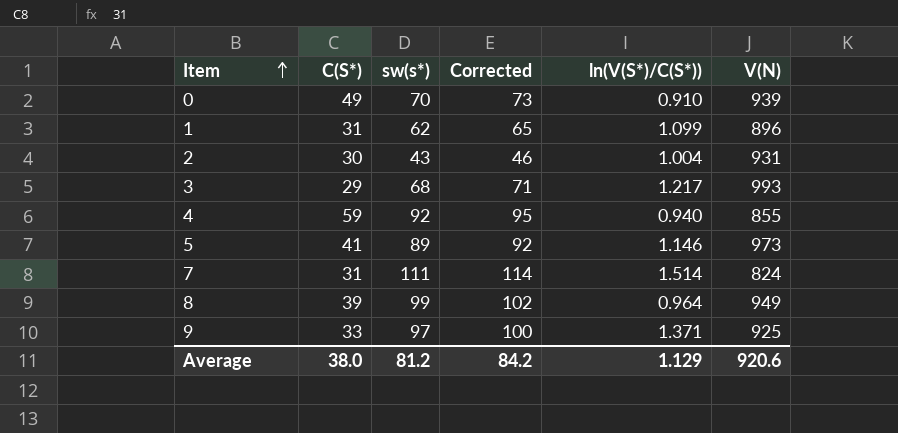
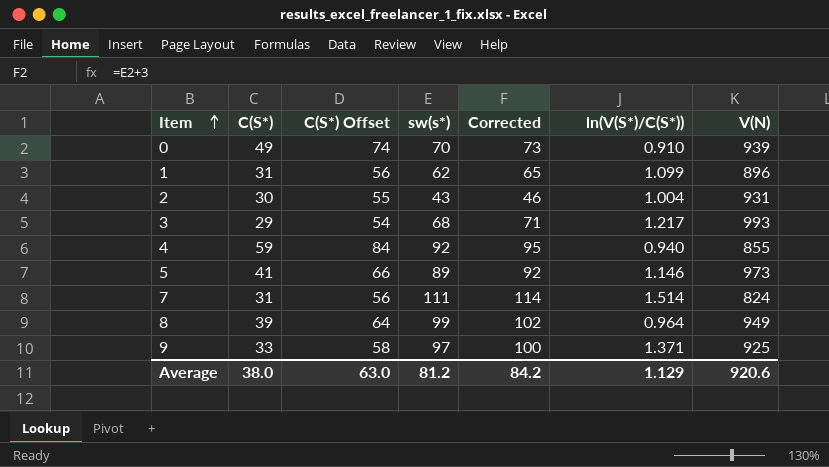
column C(S*) Offset | formula: none -> [C(S*)] + 25

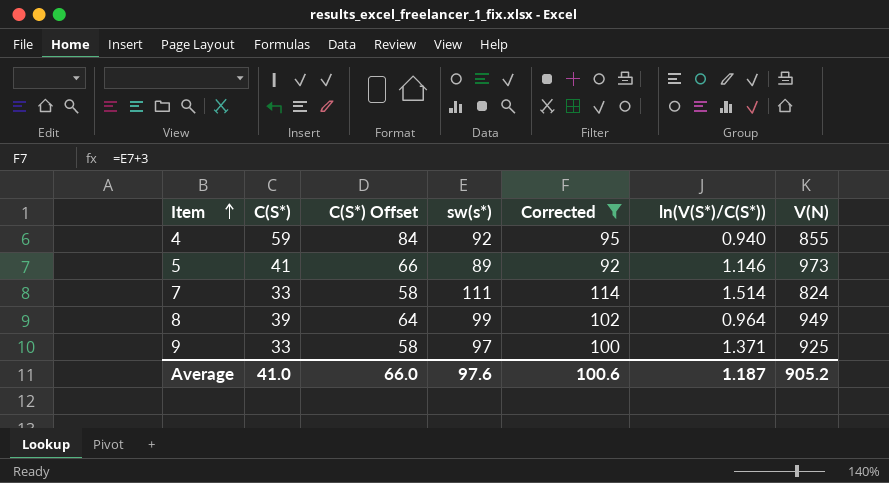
filter: none -> Corrected >= 92
7 | C(S*): 31 -> 33
7 | C(S*) Offset: 56 -> 58
Average | C(S*): 38.0 -> 41.0
Average | C(S*) Offset: 63.0 -> 66.0
Average | sw(s*): 81.2 -> 97.6
Average | Corrected: 84.2 -> 100.6
Average | ln(V(S*)/C(S*)): 1.129 -> 1.187
Average | V(N): 920.6 -> 905.2

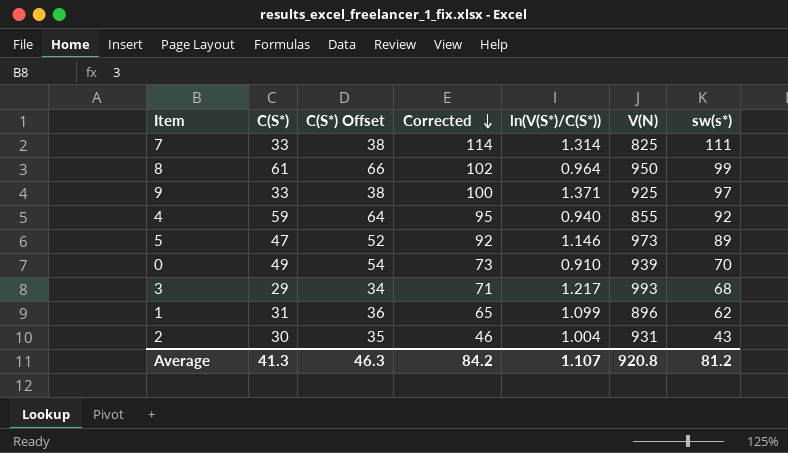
filter: Corrected >= 92 -> none
row order: Item ascending -> Corrected descending
column C(S*) Offset | formula: [C(S*)] + 25 -> [C(S*)] + 5
column sw(s*) | position: 4 -> 7
7 | ln(V(S*)/C(S*)): 1.514 -> 1.314
7 | V(N): 824 -> 825
8 | C(S*): 39 -> 61
8 | V(N): 949 -> 950
5 | C(S*): 41 -> 47
Average | C(S*): 41.0 -> 41.3
Average | C(S*) Offset: 66.0 -> 46.3
Average | Corrected: 100.6 -> 84.2
Average | ln(V(S*)/C(S*)): 1.187 -> 1.107
Average | V(N): 905.2 -> 920.8
Average | sw(s*): 97.6 -> 81.2

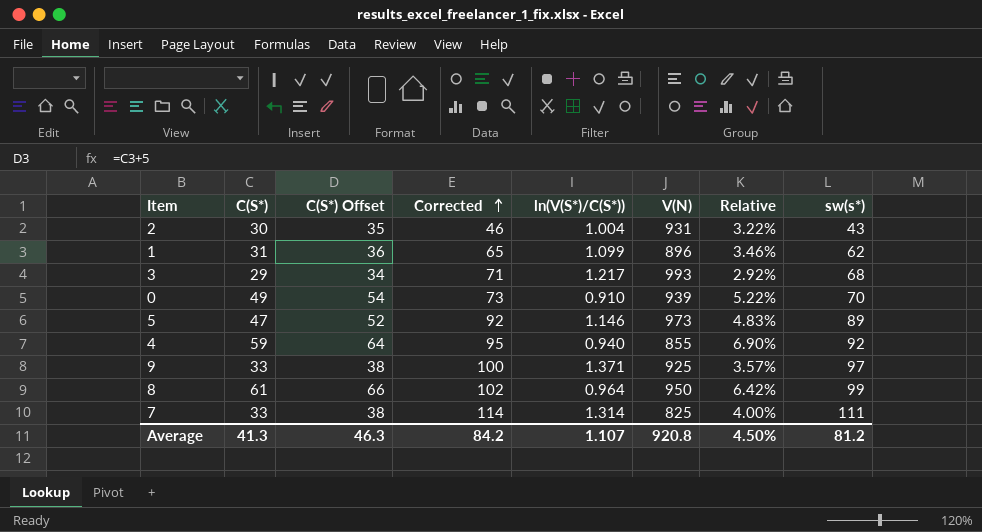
row order: Corrected descending -> Corrected ascending
column Relative | formula: none -> [C(S*)] / [V(N)]

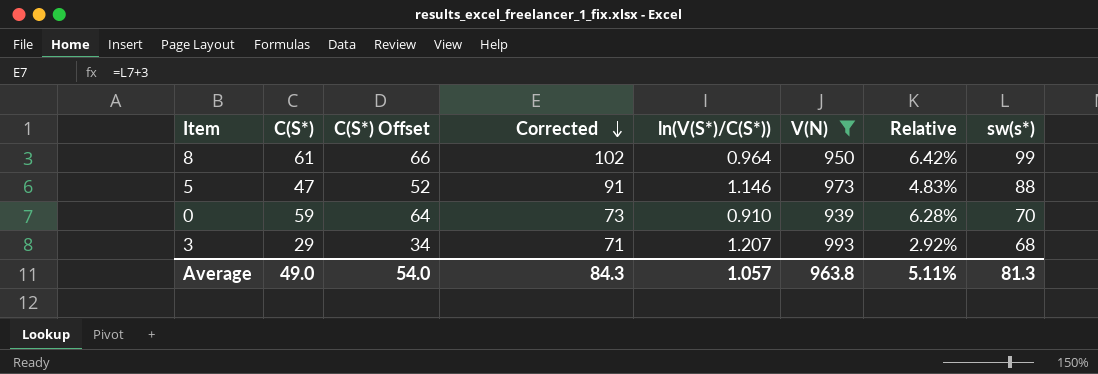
filter: none -> V(N) >= 939
row order: Corrected ascending -> Corrected descending
5 | Corrected: 92 -> 91
5 | sw(s*): 89 -> 88
0 | C(S*): 49 -> 59
0 | C(S*) Offset: 54 -> 64
0 | Relative: 5.22% -> 6.28%
3 | ln(V(S*)/C(S*)): 1.217 -> 1.207
Average | C(S*): 41.3 -> 49.0
Average | C(S*) Offset: 46.3 -> 54.0
Average | Corrected: 84.2 -> 84.3
Average | ln(V(S*)/C(S*)): 1.107 -> 1.057
Average | V(N): 920.8 -> 963.8
Average | Relative: 4.50% -> 5.11%
Average | sw(s*): 81.2 -> 81.3

